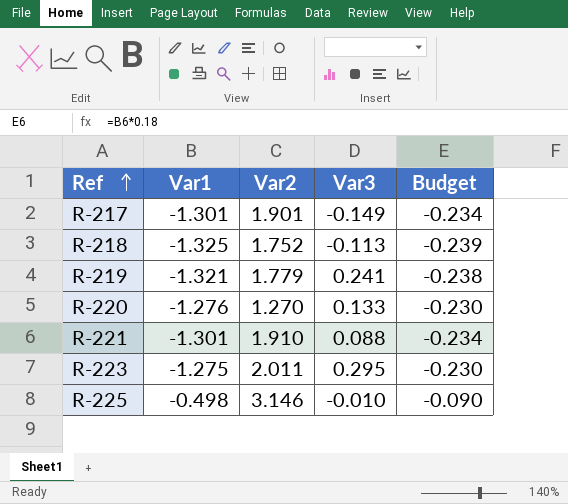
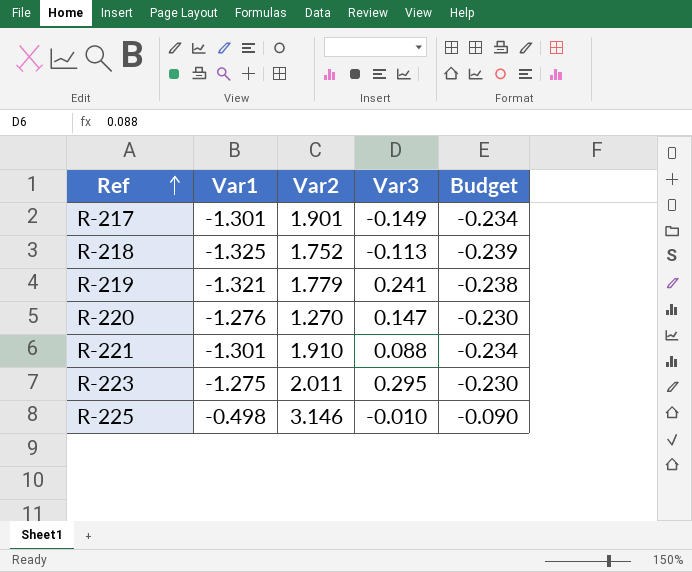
R-220 | Var3: 0.133 -> 0.147

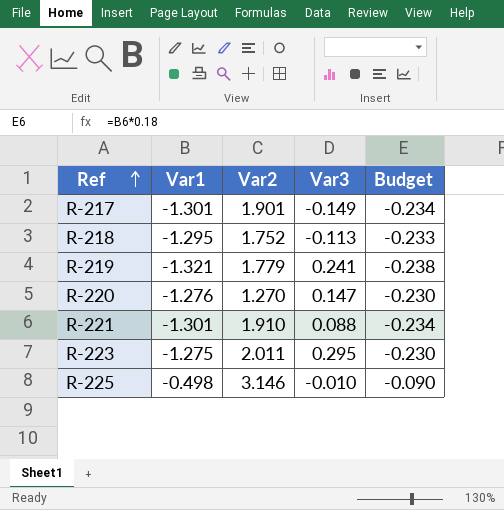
R-218 | Var1: -1.325 -> -1.295
R-218 | Budget: -0.239 -> -0.233

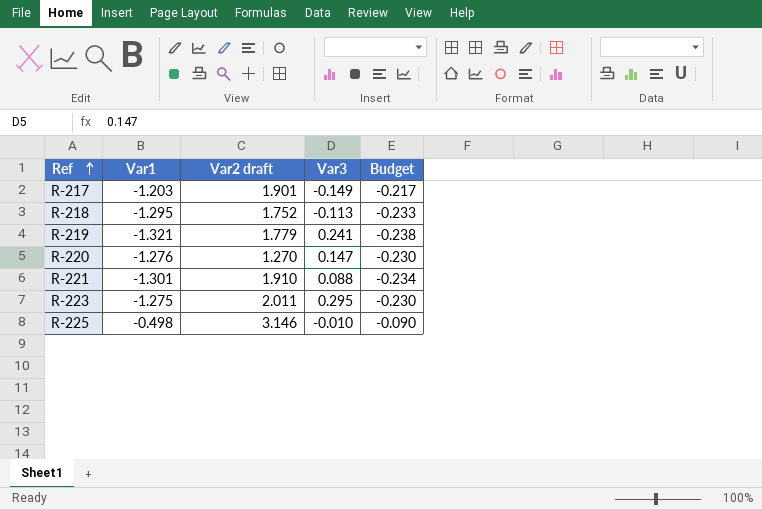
column name: Var2 -> Var2 draft
R-217 | Var1: -1.301 -> -1.203
R-217 | Budget: -0.234 -> -0.217

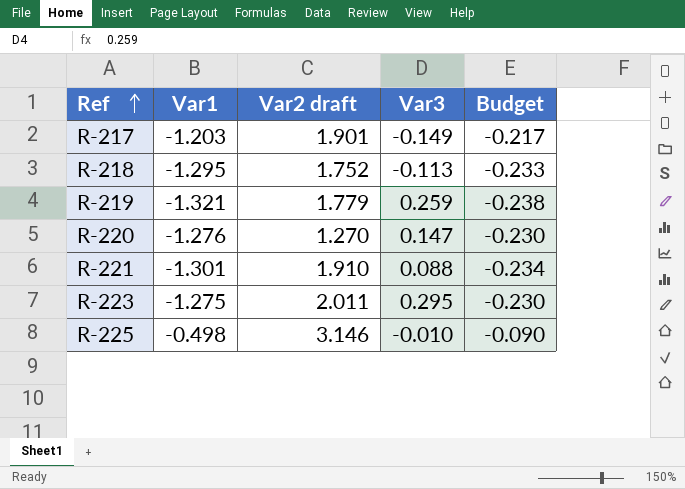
R-219 | Var3: 0.241 -> 0.259

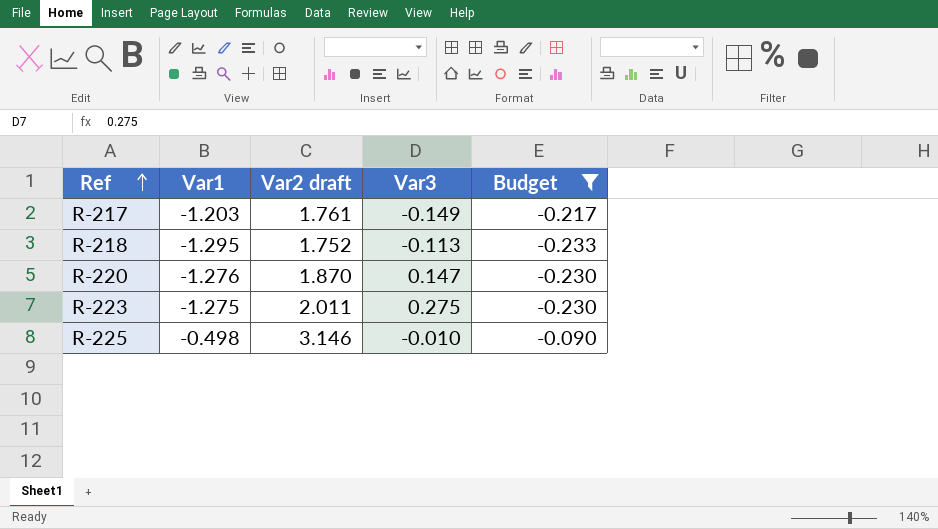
filter: none -> Budget >= -0.233
R-217 | Var2 draft: 1.901 -> 1.761
R-220 | Var2 draft: 1.270 -> 1.870
R-223 | Var3: 0.295 -> 0.275

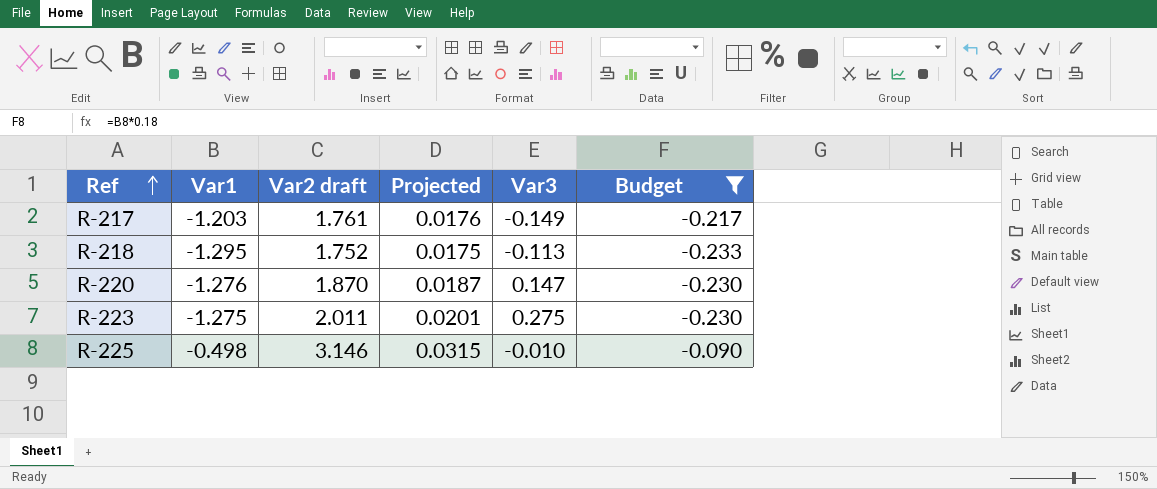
column Projected | formula: none -> [Var2 draft] * 0.01

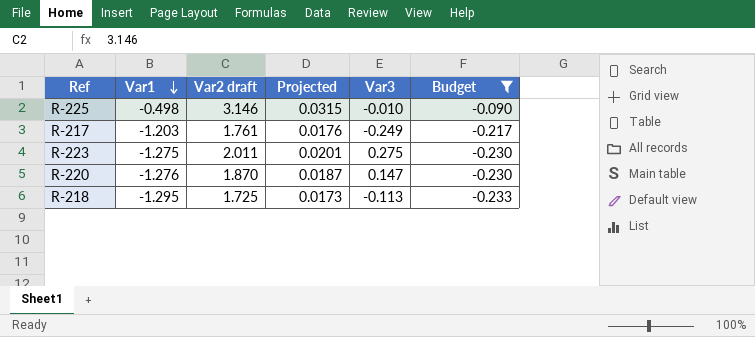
row order: Ref ascending -> Var1 descending
R-217 | Var3: -0.149 -> -0.249
R-218 | Var2 draft: 1.752 -> 1.725
R-218 | Projected: 0.0175 -> 0.0173

